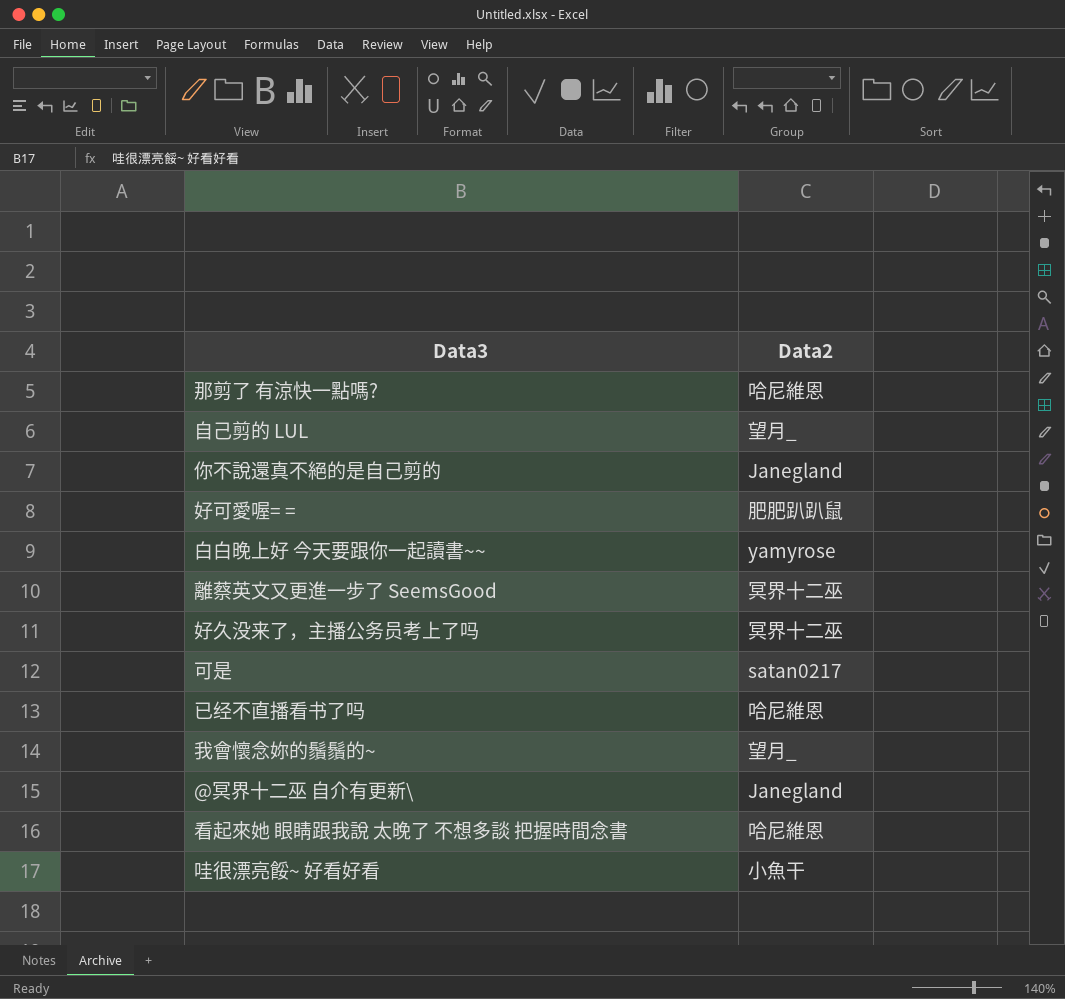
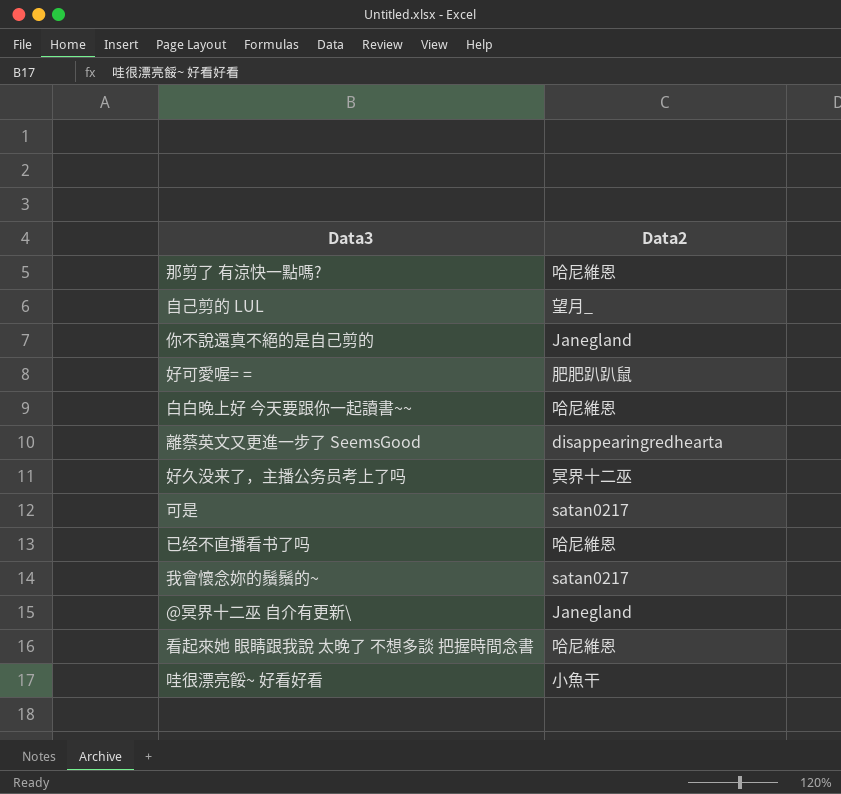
白白晚上好 今天要跟你一起讀書~~ | Data2: yamyrose -> 哈尼維恩
離蔡英文又更進一步了 SeemsGood | Data2: 冥界十二巫 -> disappearingredhearta
我會懷念妳的鬚鬚的~ | Data2: 望月_ -> satan0217

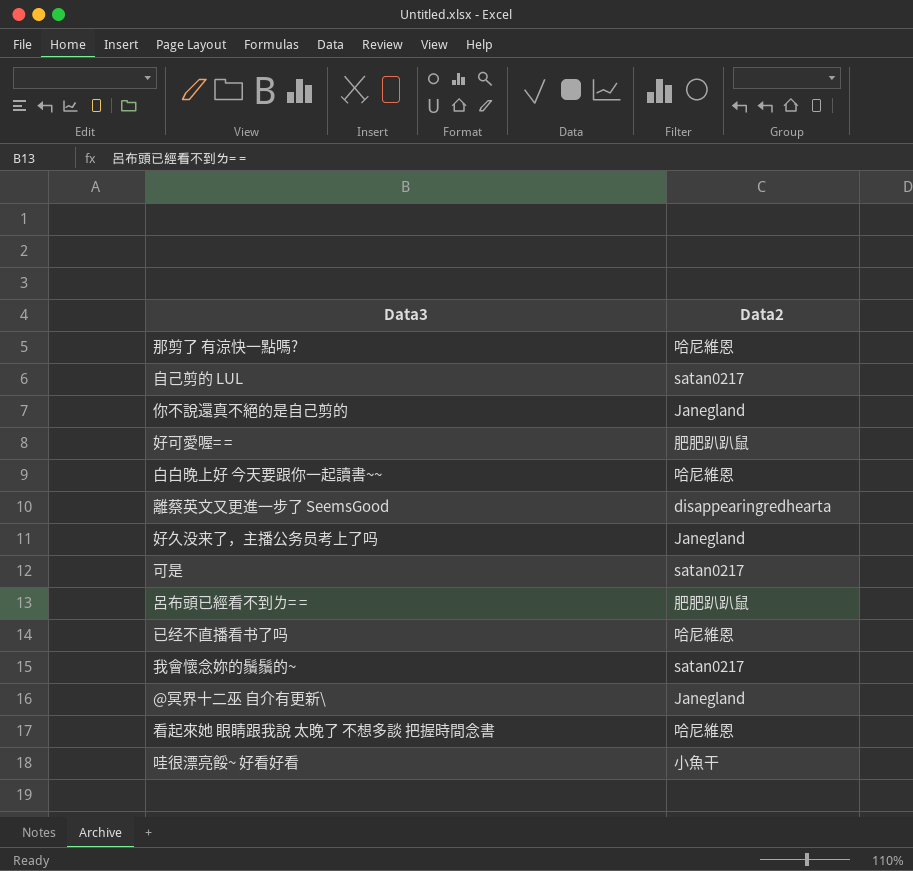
自己剪的 LUL | Data2: 望月_ -> satan0217
好久没来了，主播公务员考上了吗 | Data2: 冥界十二巫 -> Janegland
row 呂布頭已經看不到ㄌ= =: none -> 肥肥趴趴鼠

